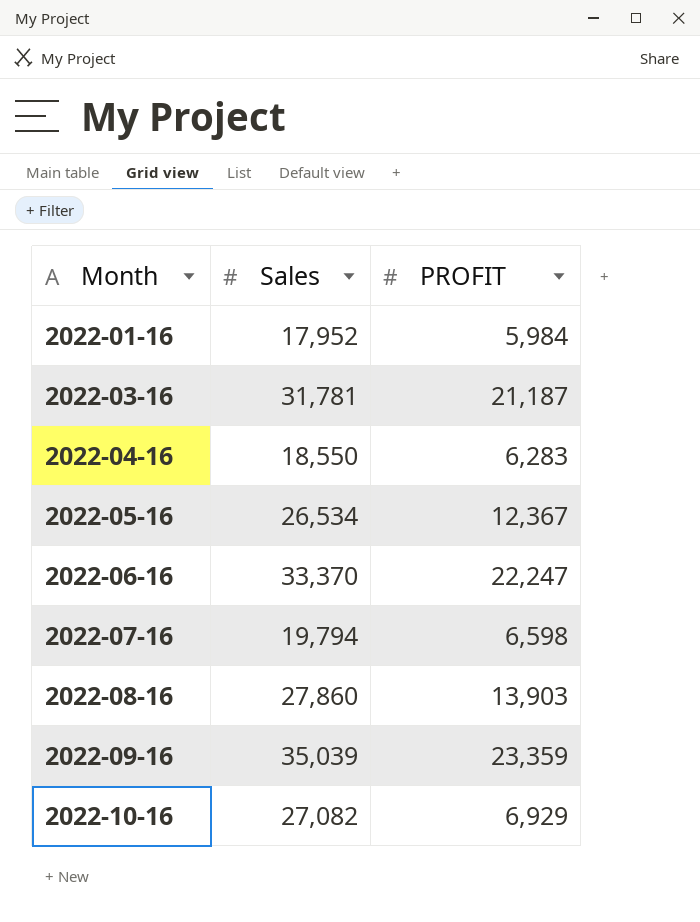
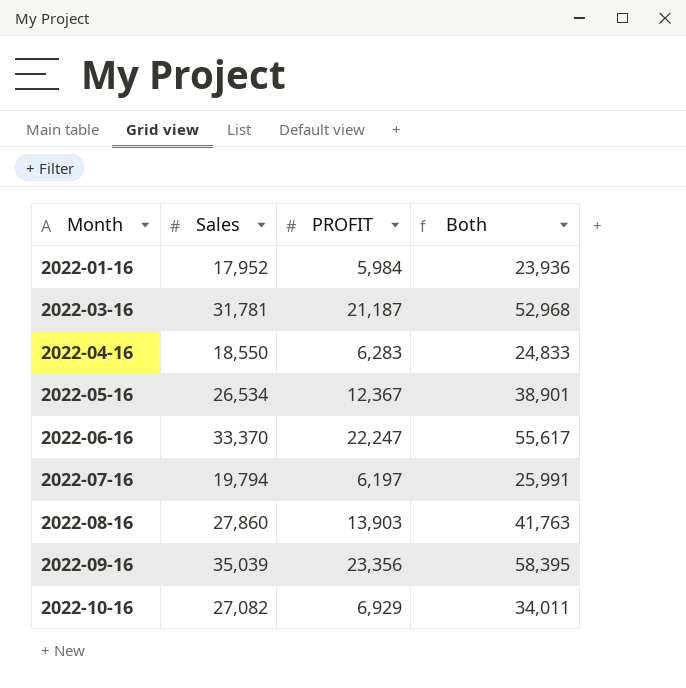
column Both | formula: none -> [Sales] + [PROFIT]
2022-07-16 | PROFIT: 6,598 -> 6,197
2022-09-16 | PROFIT: 23,359 -> 23,356

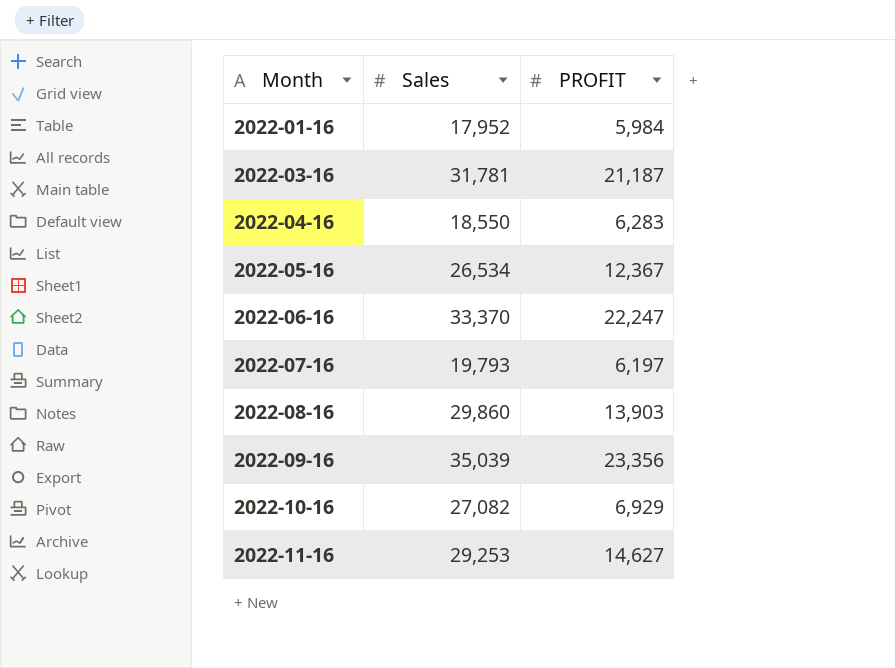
column Both | formula: [Sales] + [PROFIT] -> none
2022-07-16 | Sales: 19,794 -> 19,793
2022-08-16 | Sales: 27,860 -> 29,860
row 2022-11-16: none -> 29,253 | 14,627

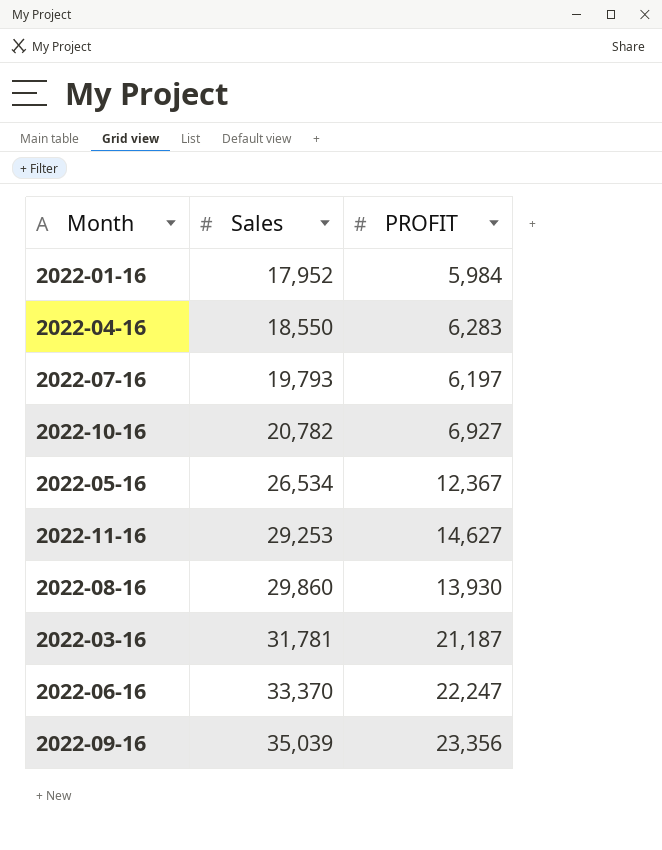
row order: Month ascending -> Sales ascending
2022-10-16 | Sales: 27,082 -> 20,782
2022-10-16 | PROFIT: 6,929 -> 6,927
2022-08-16 | PROFIT: 13,903 -> 13,930

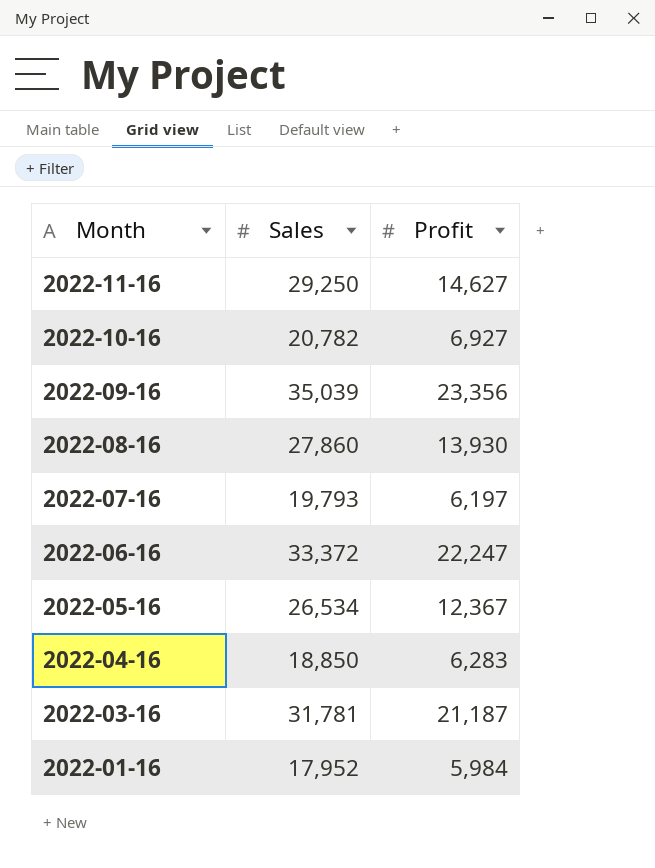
row order: Sales ascending -> Month descending
column name: PROFIT -> Profit
2022-11-16 | Sales: 29,253 -> 29,250
2022-08-16 | Sales: 29,860 -> 27,860
2022-06-16 | Sales: 33,370 -> 33,372
2022-04-16 | Sales: 18,550 -> 18,850

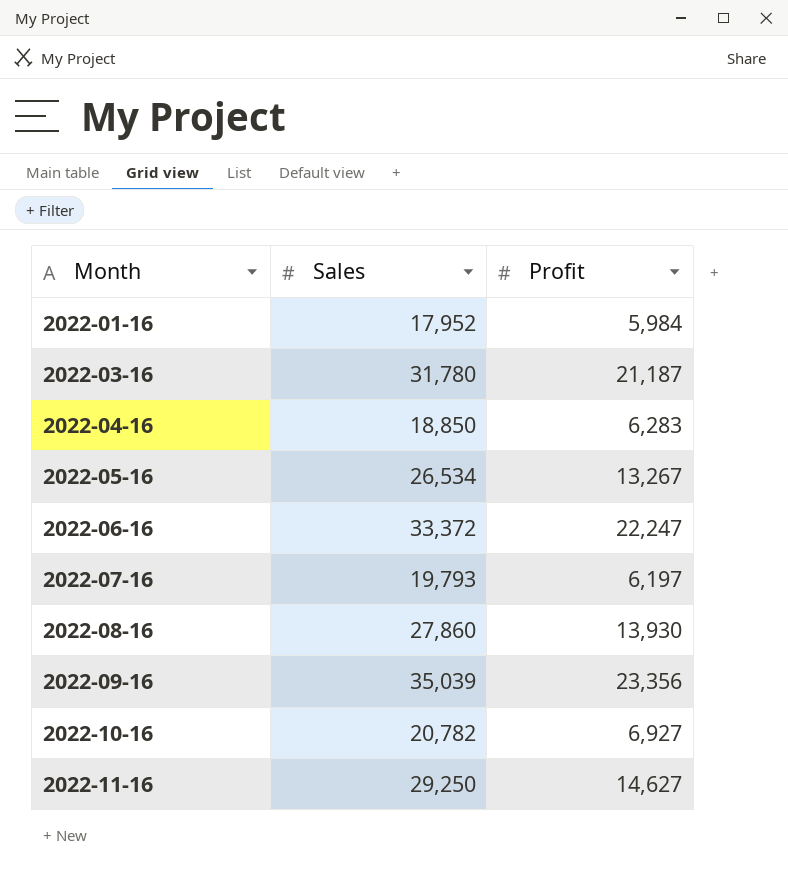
row order: Month descending -> Month ascending
2022-03-16 | Sales: 31,781 -> 31,780
2022-05-16 | Profit: 12,367 -> 13,267

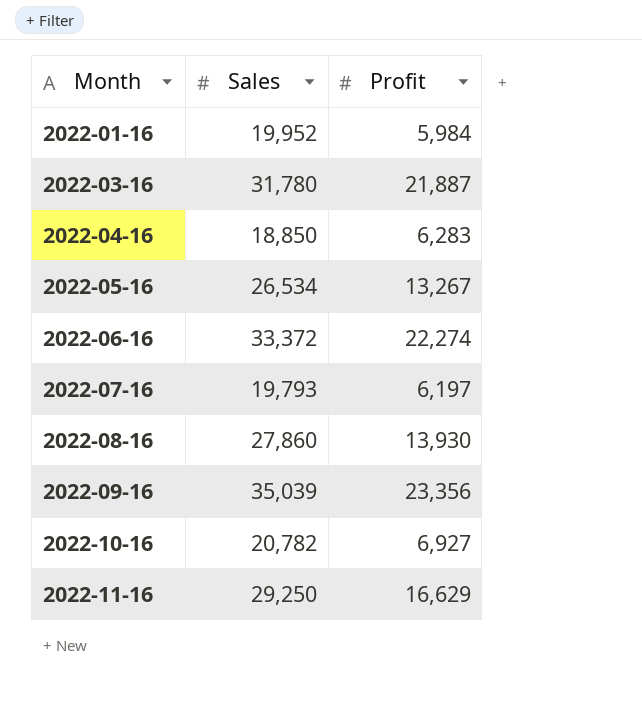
2022-01-16 | Sales: 17,952 -> 19,952
2022-03-16 | Profit: 21,187 -> 21,887
2022-06-16 | Profit: 22,247 -> 22,274
2022-11-16 | Profit: 14,627 -> 16,629

